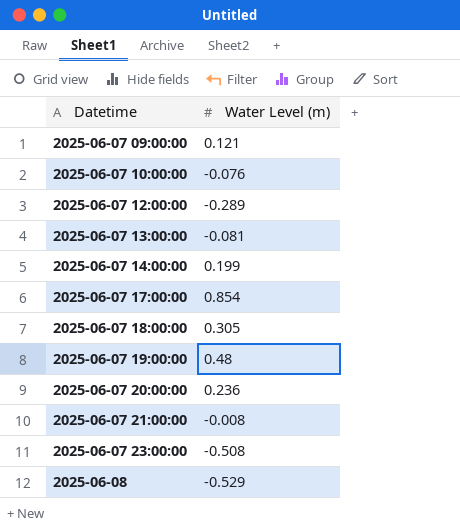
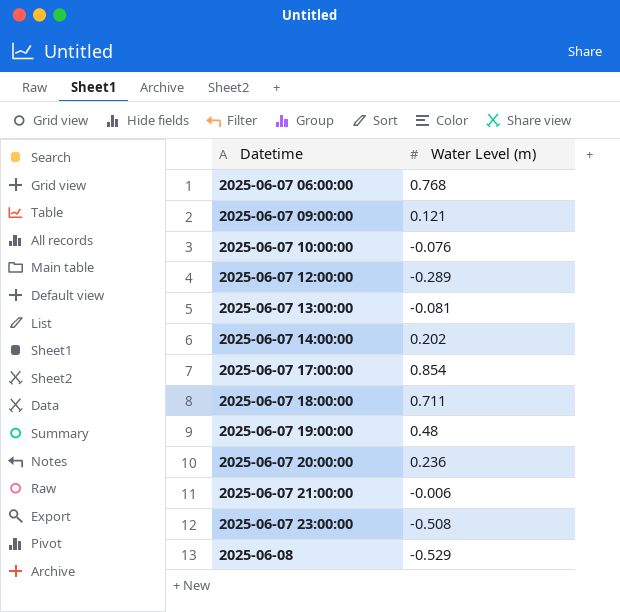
row 2025-06-07 06:00:00: none -> 0.768
2025-06-07 14:00:00 | Water Level (m): 0.199 -> 0.202
2025-06-07 18:00:00 | Water Level (m): 0.305 -> 0.711
2025-06-07 21:00:00 | Water Level (m): -0.008 -> -0.006

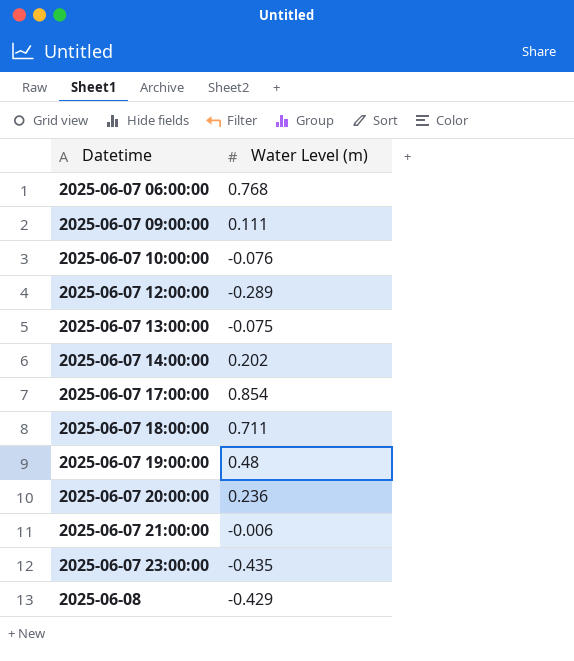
2025-06-07 09:00:00 | Water Level (m): 0.121 -> 0.111
2025-06-07 13:00:00 | Water Level (m): -0.081 -> -0.075
2025-06-07 23:00:00 | Water Level (m): -0.508 -> -0.435
2025-06-08 | Water Level (m): -0.529 -> -0.429

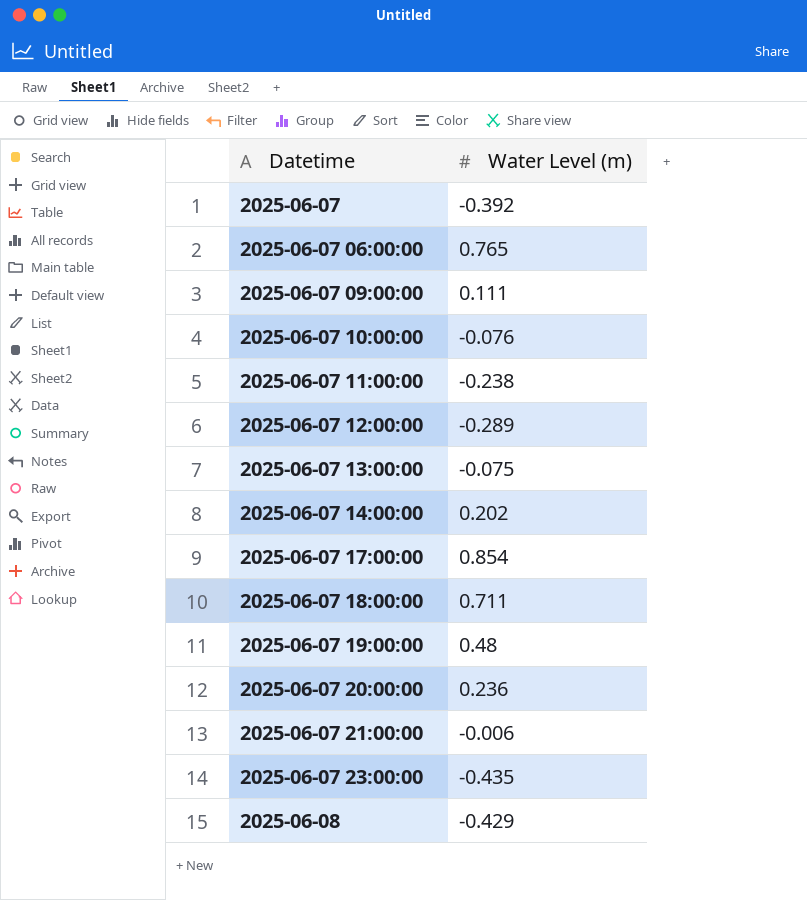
row 2025-06-07: none -> -0.392
2025-06-07 06:00:00 | Water Level (m): 0.768 -> 0.765
row 2025-06-07 11:00:00: none -> -0.238

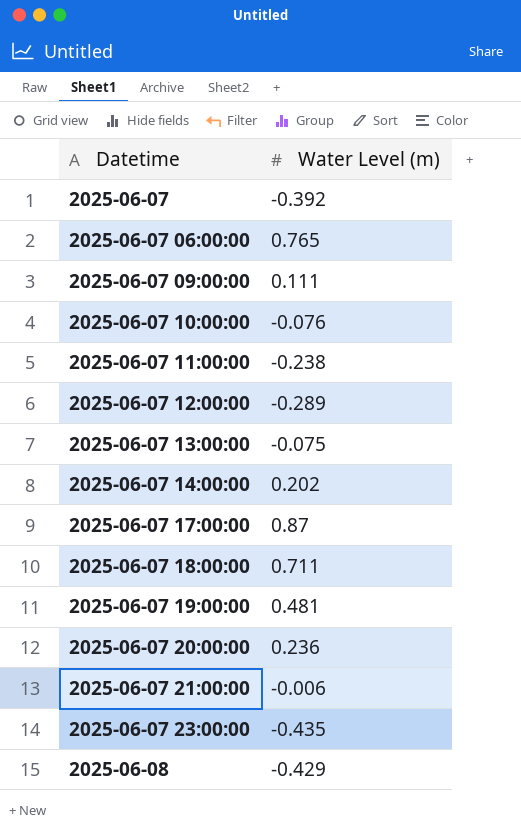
2025-06-07 17:00:00 | Water Level (m): 0.854 -> 0.87
2025-06-07 19:00:00 | Water Level (m): 0.48 -> 0.481

